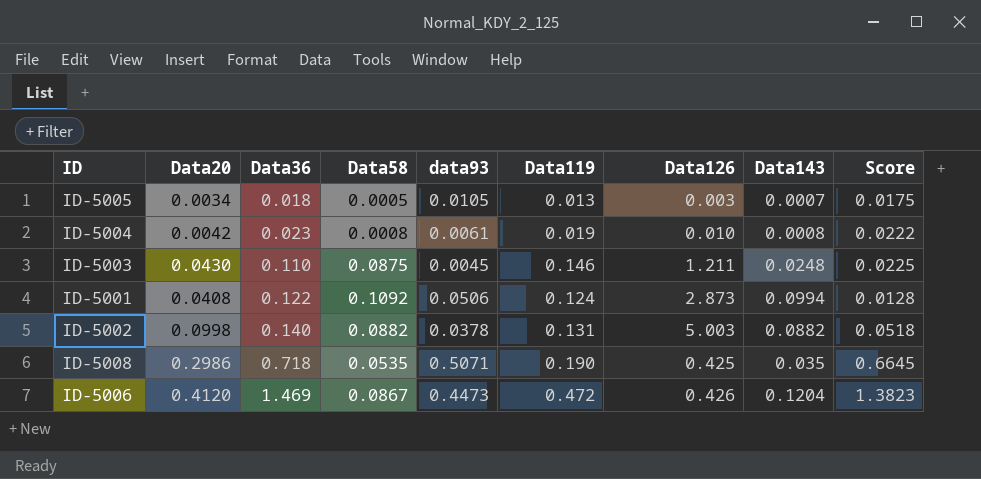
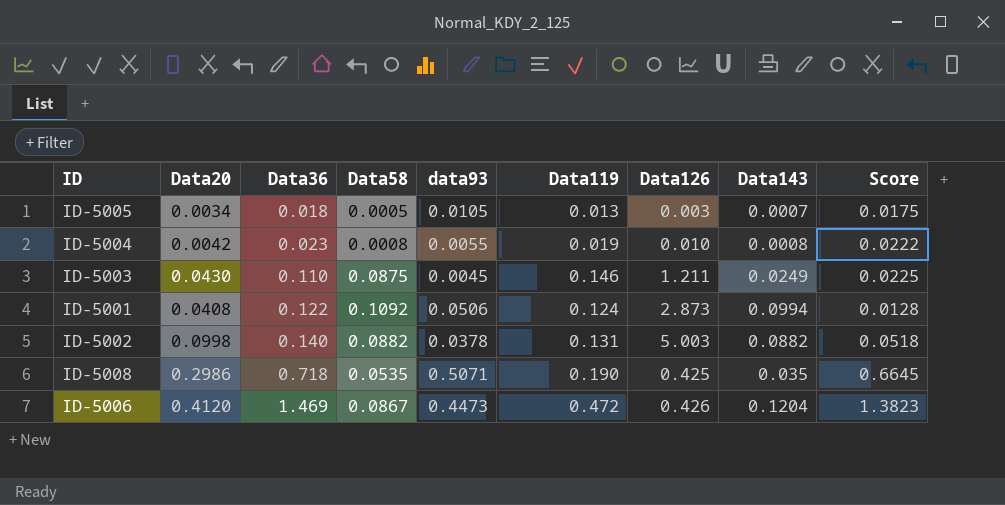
ID-5004 | data93: 0.0061 -> 0.0055
ID-5003 | Data143: 0.0248 -> 0.0249

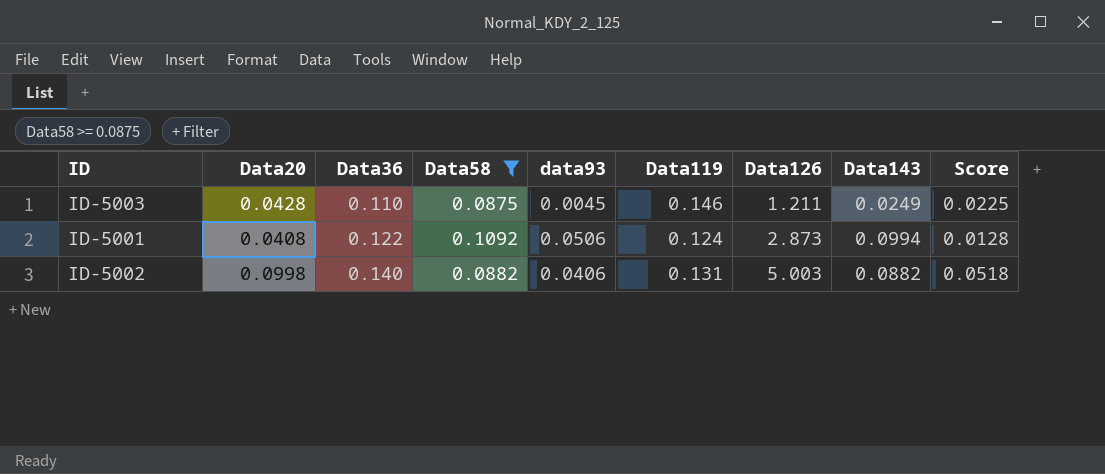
filter: none -> Data58 >= 0.0875
ID-5003 | Data20: 0.0430 -> 0.0428
ID-5002 | data93: 0.0378 -> 0.0406

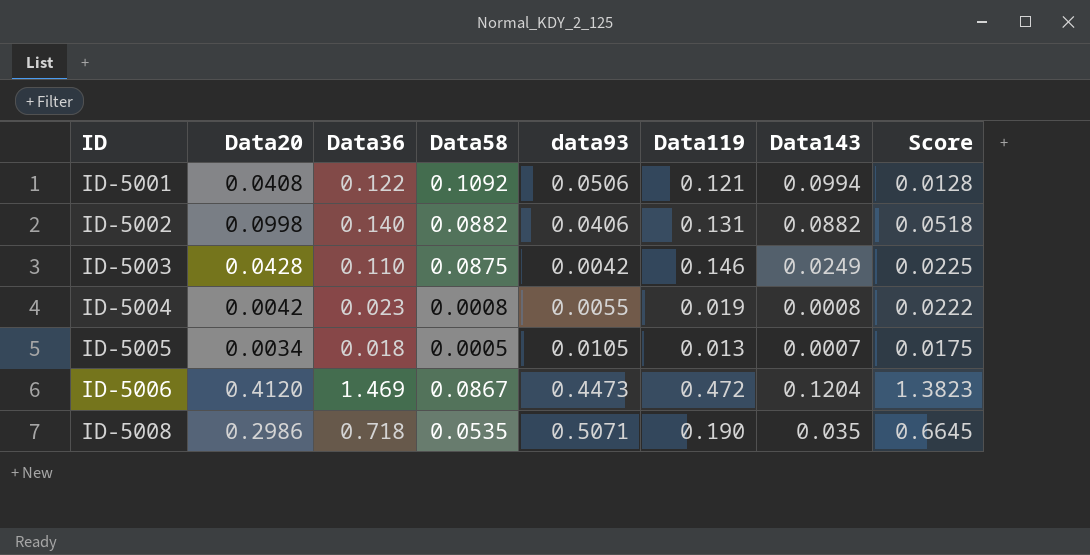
filter: Data58 >= 0.0875 -> none
row order: Data36 ascending -> ID ascending
column Data126 | position: 7 -> none
ID-5001 | Data119: 0.124 -> 0.121
ID-5003 | data93: 0.0045 -> 0.0042

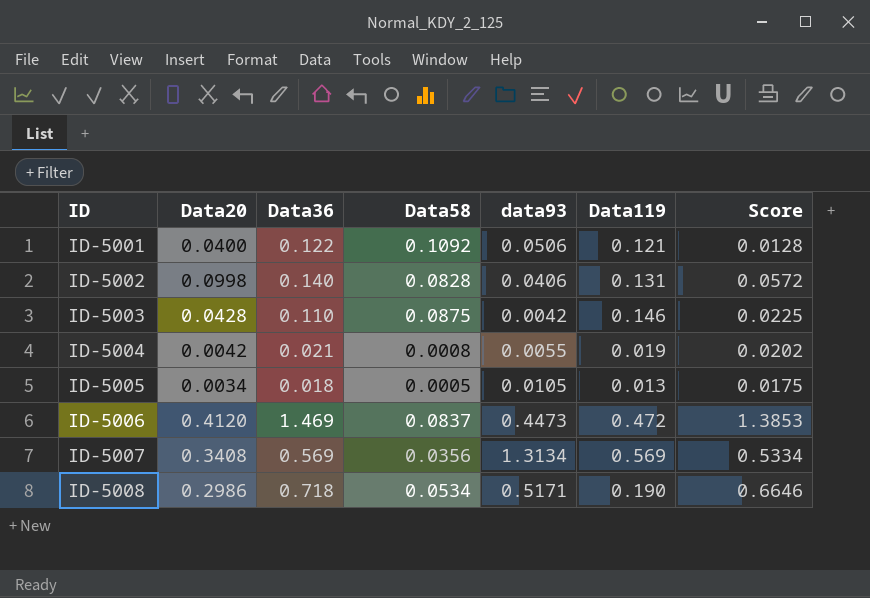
column Data143 | position: 7 -> none
ID-5001 | Data20: 0.0408 -> 0.0400
ID-5002 | Data58: 0.0882 -> 0.0828
ID-5002 | Score: 0.0518 -> 0.0572
ID-5004 | Data36: 0.023 -> 0.021
ID-5004 | Score: 0.0222 -> 0.0202
ID-5006 | Data58: 0.0867 -> 0.0837
ID-5006 | Score: 1.3823 -> 1.3853
row ID-5007: none -> 0.3408 | 0.569 | 0.0356 | 1.3134 | 0.569 | 0.5334
ID-5008 | Data58: 0.0535 -> 0.0534
ID-5008 | data93: 0.5071 -> 0.5171
ID-5008 | Score: 0.6645 -> 0.6646

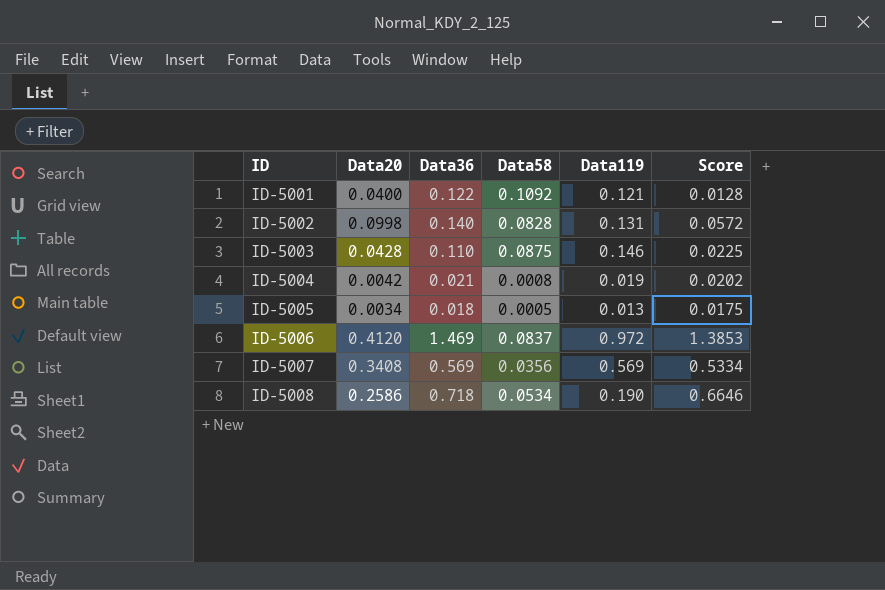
column data93 | position: 5 -> none
ID-5006 | Data119: 0.472 -> 0.972
ID-5008 | Data20: 0.2986 -> 0.2586

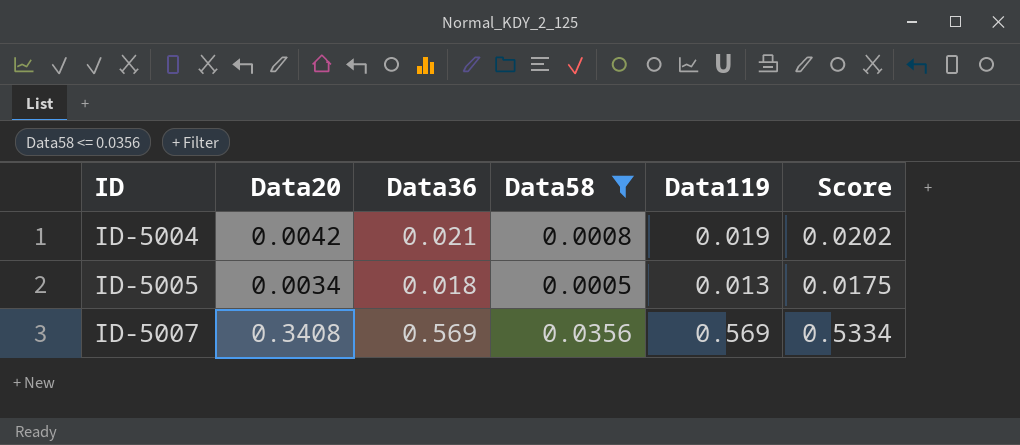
filter: none -> Data58 <= 0.0356

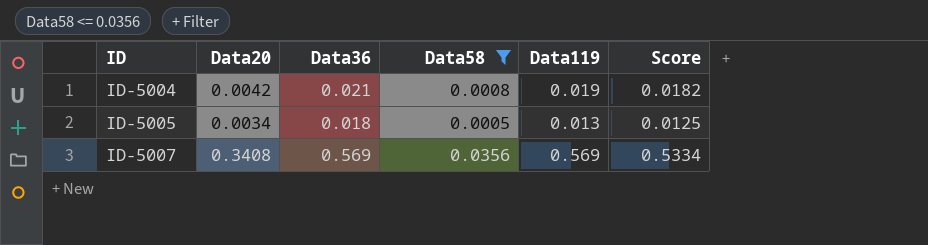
column Score | formula: [Data36] - [Data58] -> [Data119] - [Data58]

